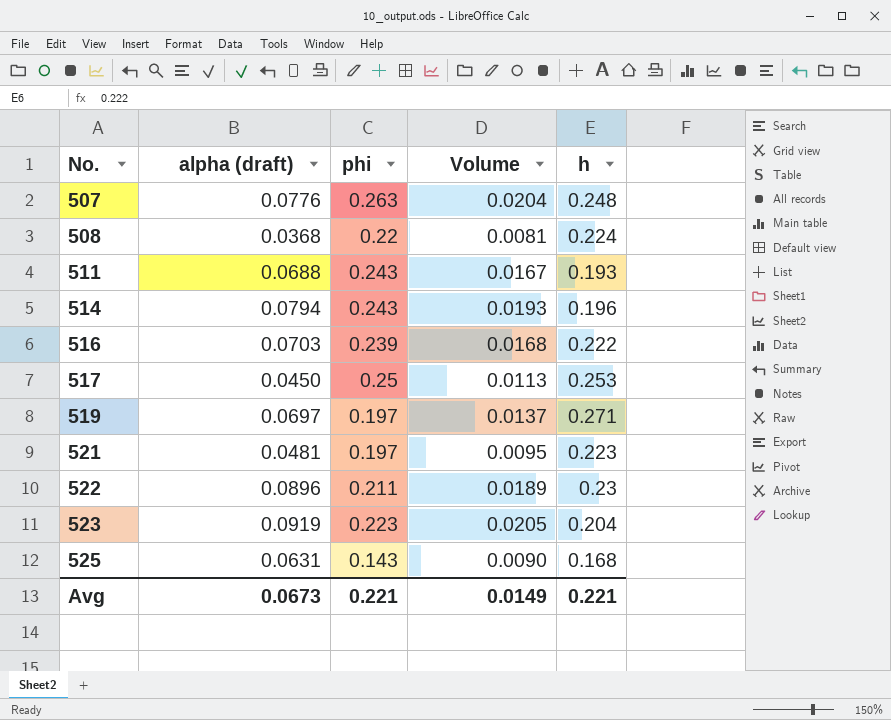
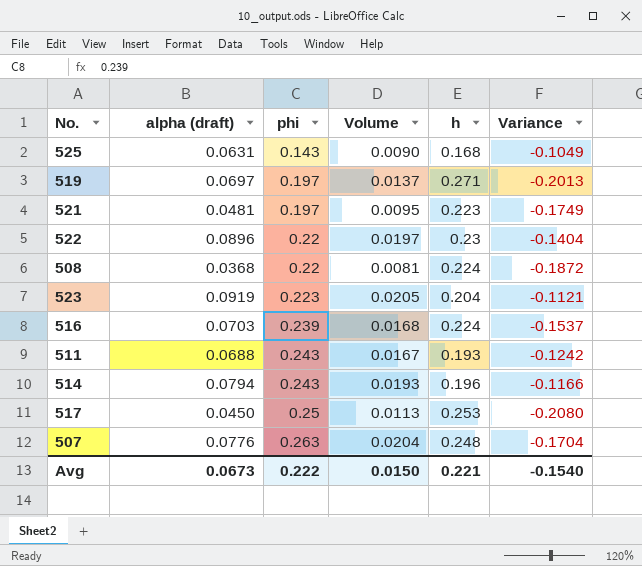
row order: No. ascending -> phi ascending
column Variance | formula: none -> [alpha (draft)] - [h]
522 | phi: 0.211 -> 0.22
522 | Volume: 0.0189 -> 0.0197
516 | h: 0.222 -> 0.224
Avg | phi: 0.221 -> 0.222
Avg | Volume: 0.0149 -> 0.0150

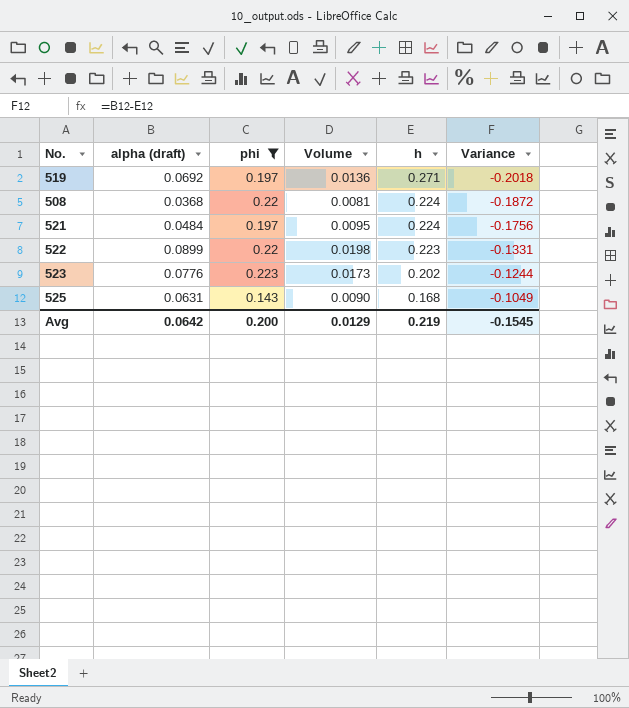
filter: none -> phi <= 0.223
row order: phi ascending -> h descending
519 | alpha (draft): 0.0697 -> 0.0692
519 | Volume: 0.0137 -> 0.0136
519 | Variance: -0.2013 -> -0.2018
521 | alpha (draft): 0.0481 -> 0.0484
521 | h: 0.223 -> 0.224
521 | Variance: -0.1749 -> -0.1756
522 | alpha (draft): 0.0896 -> 0.0899
522 | Volume: 0.0197 -> 0.0198
522 | h: 0.23 -> 0.223
522 | Variance: -0.1404 -> -0.1331
523 | alpha (draft): 0.0919 -> 0.0776
523 | Volume: 0.0205 -> 0.0173
523 | h: 0.204 -> 0.202
523 | Variance: -0.1121 -> -0.1244
Avg | alpha (draft): 0.0673 -> 0.0642
Avg | phi: 0.222 -> 0.200
Avg | Volume: 0.0150 -> 0.0129
Avg | h: 0.221 -> 0.219
Avg | Variance: -0.1540 -> -0.1545

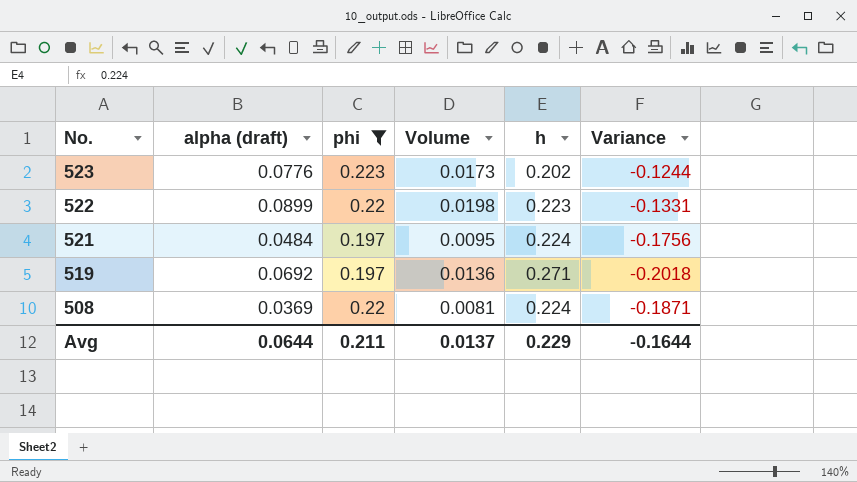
row order: h descending -> No. descending
row 525: 0.0631 | 0.143 | 0.0090 | 0.168 | -0.1049 -> none
508 | alpha (draft): 0.0368 -> 0.0369
508 | Variance: -0.1872 -> -0.1871
Avg | alpha (draft): 0.0642 -> 0.0644
Avg | phi: 0.200 -> 0.211
Avg | Volume: 0.0129 -> 0.0137
Avg | h: 0.219 -> 0.229
Avg | Variance: -0.1545 -> -0.1644

